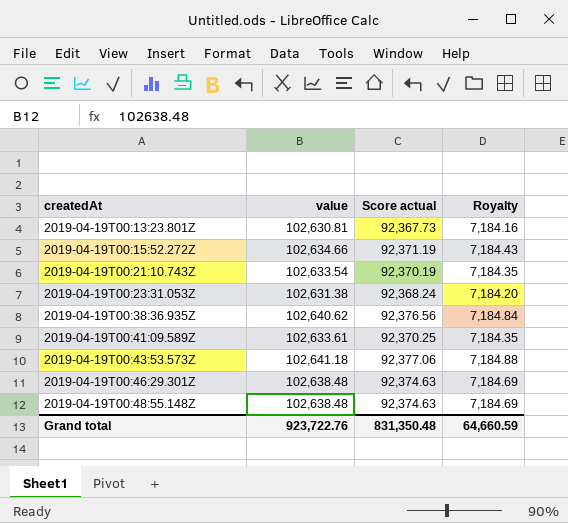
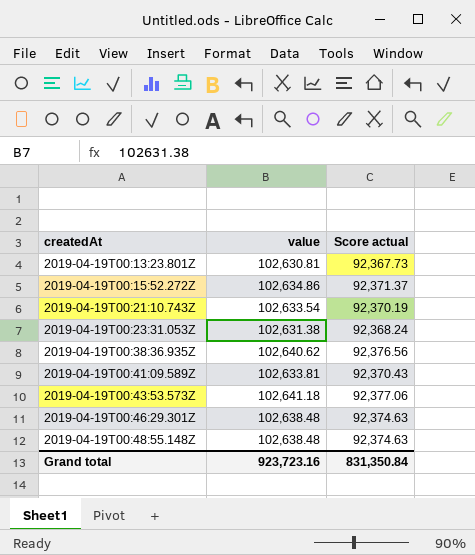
column Royalty | formula: [value] * 0.07 -> none
2019-04-19T00:15:52.272Z | value: 102,634.66 -> 102,634.86
2019-04-19T00:15:52.272Z | Score actual: 92,371.19 -> 92,371.37
2019-04-19T00:41:09.589Z | value: 102,633.61 -> 102,633.81
2019-04-19T00:41:09.589Z | Score actual: 92,370.25 -> 92,370.43
Grand total | value: 923,722.76 -> 923,723.16
Grand total | Score actual: 831,350.48 -> 831,350.84

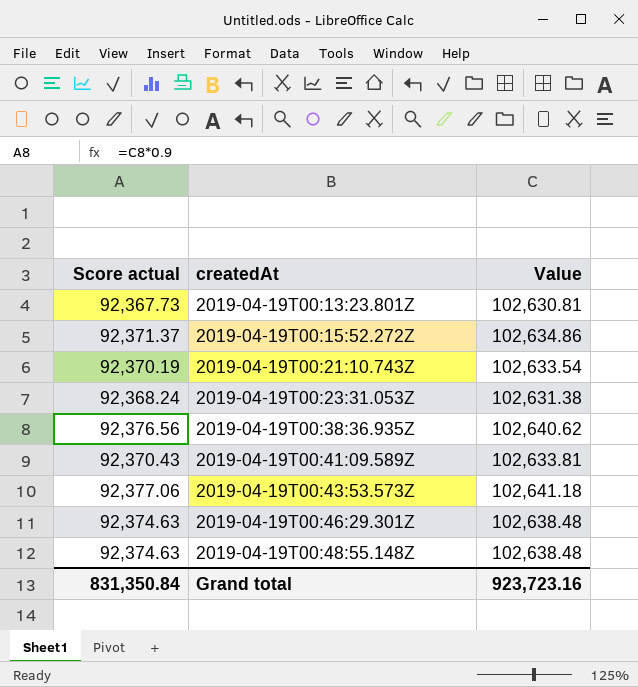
column Score actual | position: 3 -> 1
column name: value -> Value

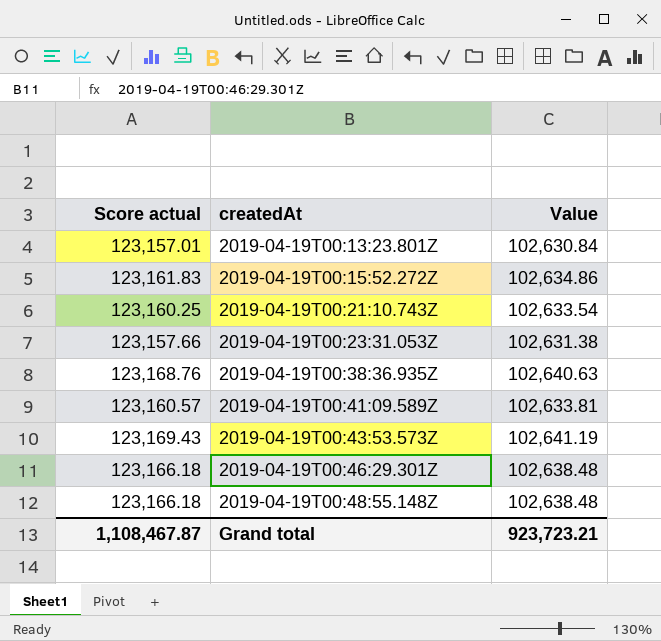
column Score actual | formula: [Value] * 0.9 -> [Value] * 1.2
2019-04-19T00:13:23.801Z | Value: 102,630.81 -> 102,630.84
2019-04-19T00:38:36.935Z | Value: 102,640.62 -> 102,640.63
2019-04-19T00:43:53.573Z | Value: 102,641.18 -> 102,641.19
Grand total | Score actual: 831,350.84 -> 1,108,467.87
Grand total | Value: 923,723.16 -> 923,723.21

